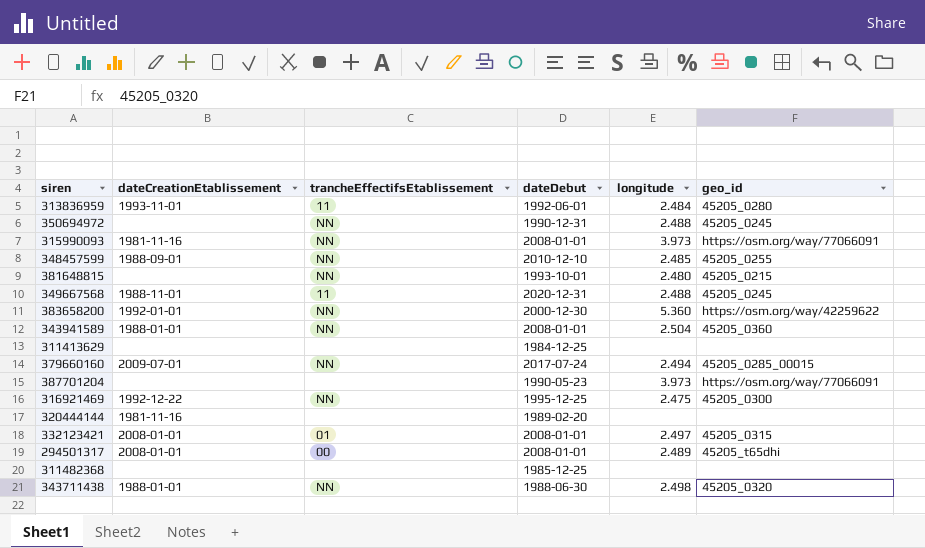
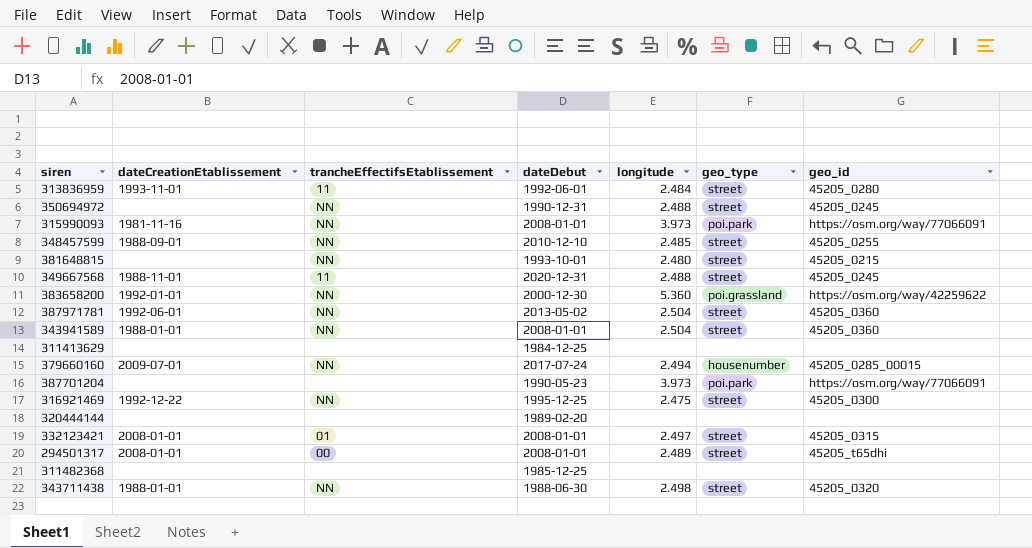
column geo_type | position: none -> 6
row 387971781: none -> 1992-06-01 | NN | 2013-05-02 | 2.504 | street | 45205_0360
320444144 | dateCreationEtablissement: 1981-11-16 -> none

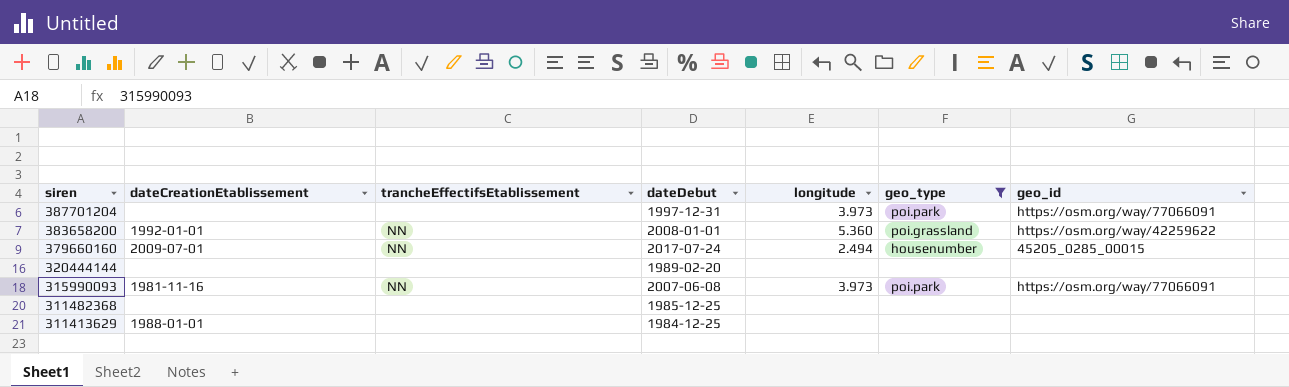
filter: none -> geo_type != street
row order: none -> siren descending
387701204 | dateDebut: 1990-05-23 -> 1997-12-31
383658200 | dateDebut: 2000-12-30 -> 2008-01-01
315990093 | dateDebut: 2008-01-01 -> 2007-06-08
311413629 | dateCreationEtablissement: none -> 1988-01-01

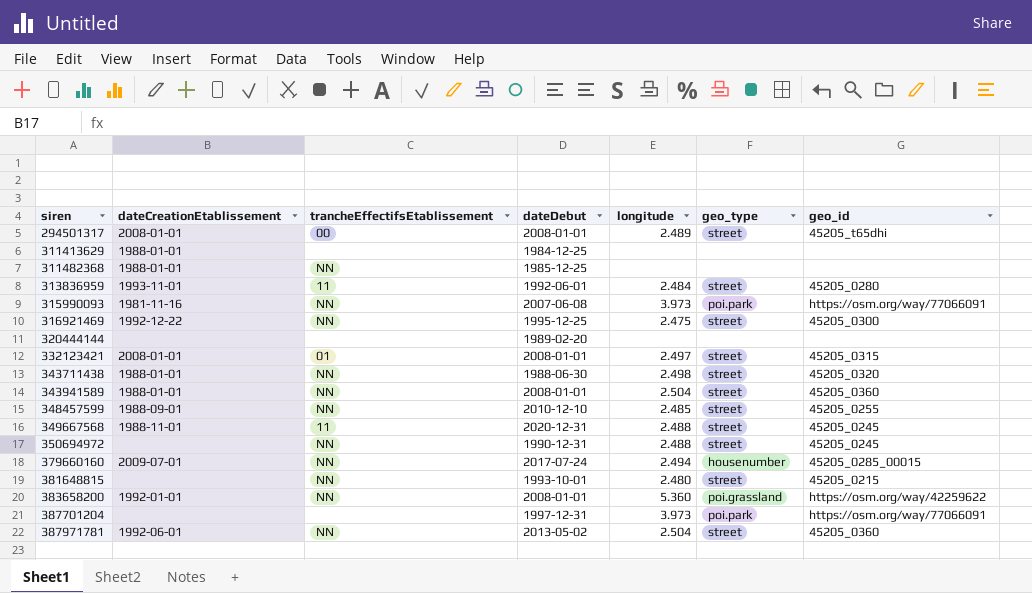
filter: geo_type != street -> none
row order: siren descending -> siren ascending
311482368 | dateCreationEtablissement: none -> 1988-01-01
311482368 | trancheEffectifsEtablissement: none -> NN

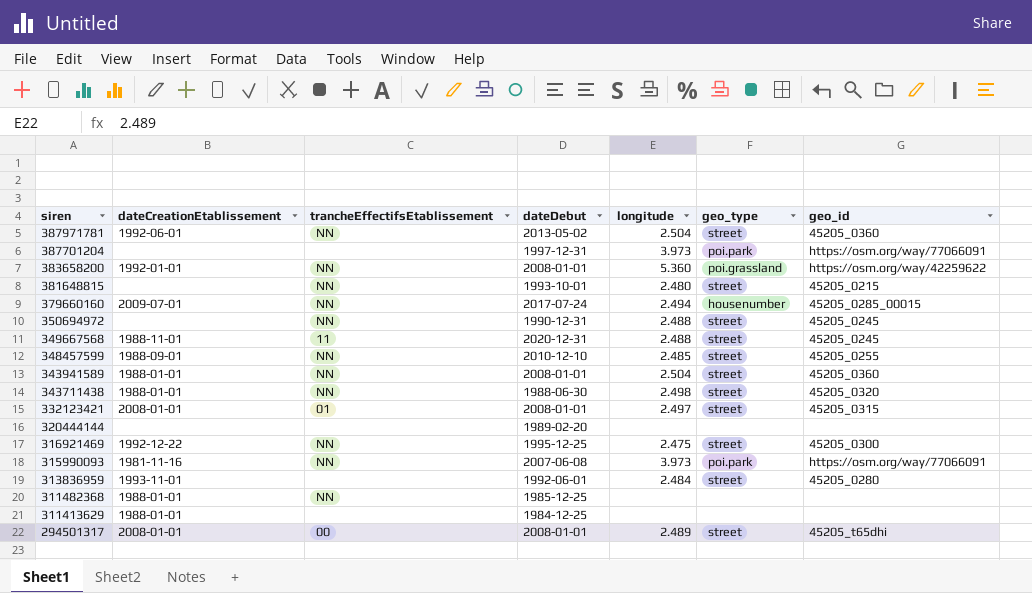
row order: siren ascending -> siren descending
313836959 | trancheEffectifsEtablissement: 11 -> none

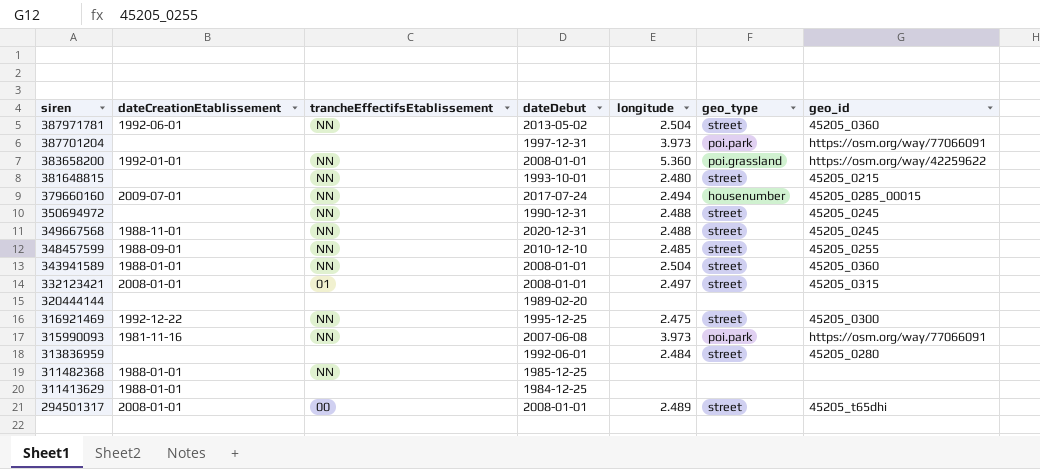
row 343711438: 1988-01-01 | NN | 1988-06-30 | 2.498 | street | 45205_0320 -> none
349667568 | trancheEffectifsEtablissement: 11 -> NN
313836959 | dateCreationEtablissement: 1993-11-01 -> none

